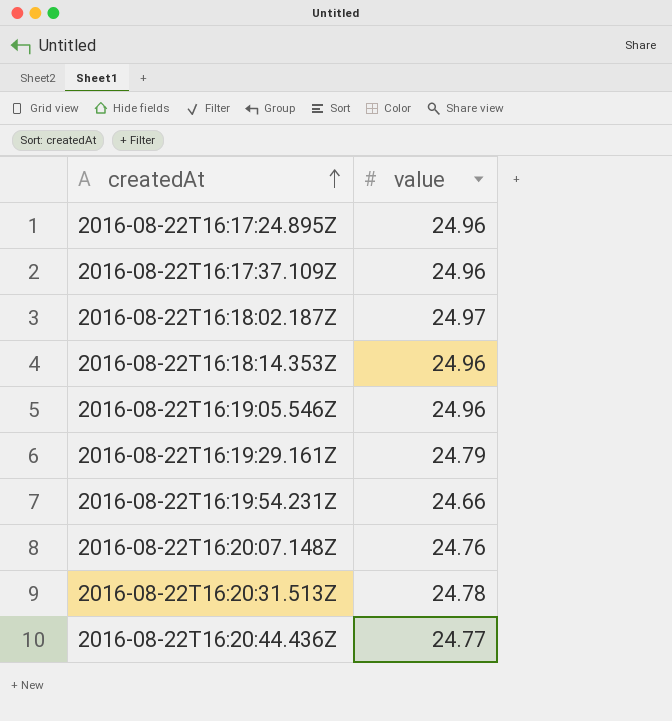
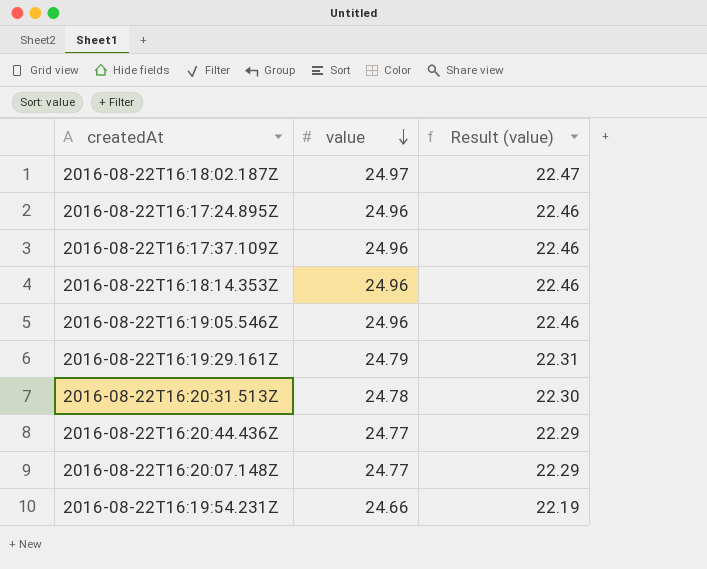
row order: createdAt ascending -> value descending
column Result (value) | formula: none -> [value] * 0.9
2016-08-22T16:20:07.148Z | value: 24.76 -> 24.77

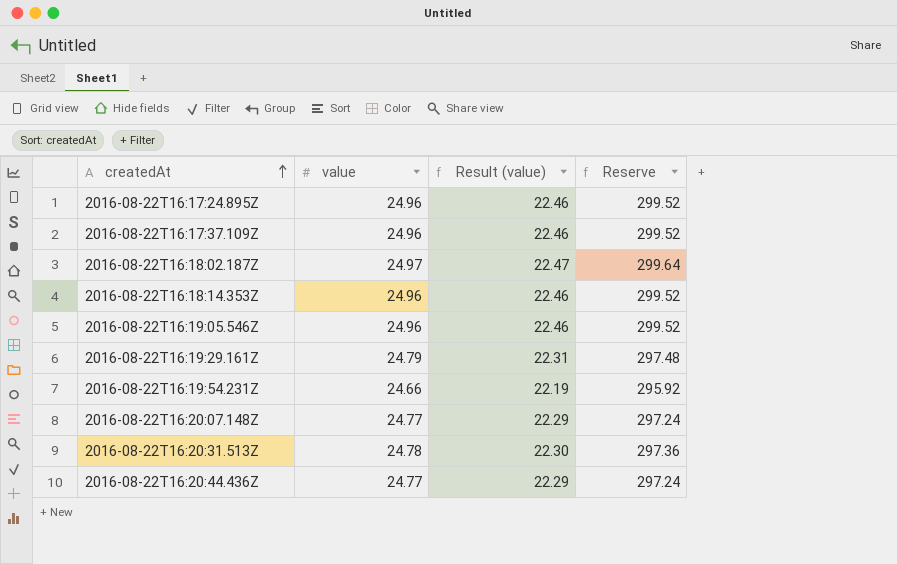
row order: value descending -> createdAt ascending
column Reserve | formula: none -> [value] * 12

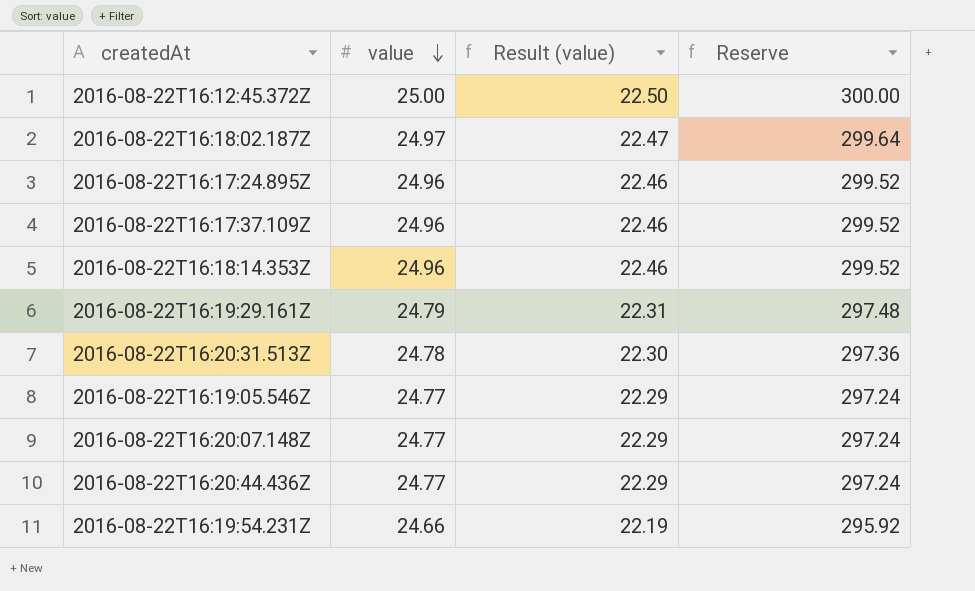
row order: createdAt ascending -> value descending
row 2016-08-22T16:12:45.372Z: none -> 25.00 | 22.50 | 300.00
2016-08-22T16:19:05.546Z | value: 24.96 -> 24.77
2016-08-22T16:19:05.546Z | Result (value): 22.46 -> 22.29
2016-08-22T16:19:05.546Z | Reserve: 299.52 -> 297.24

